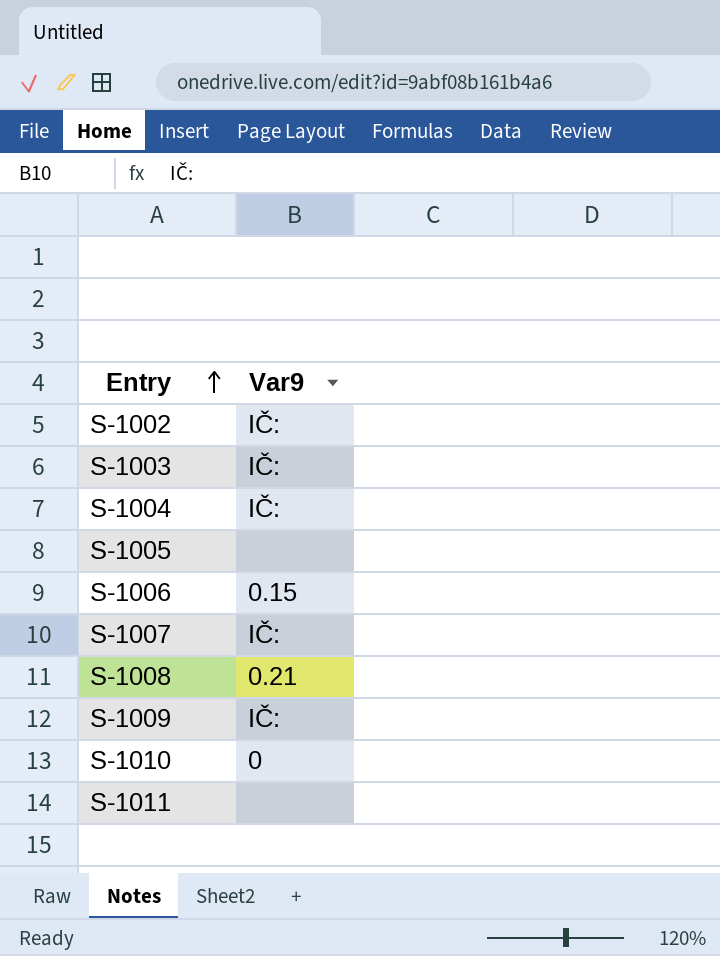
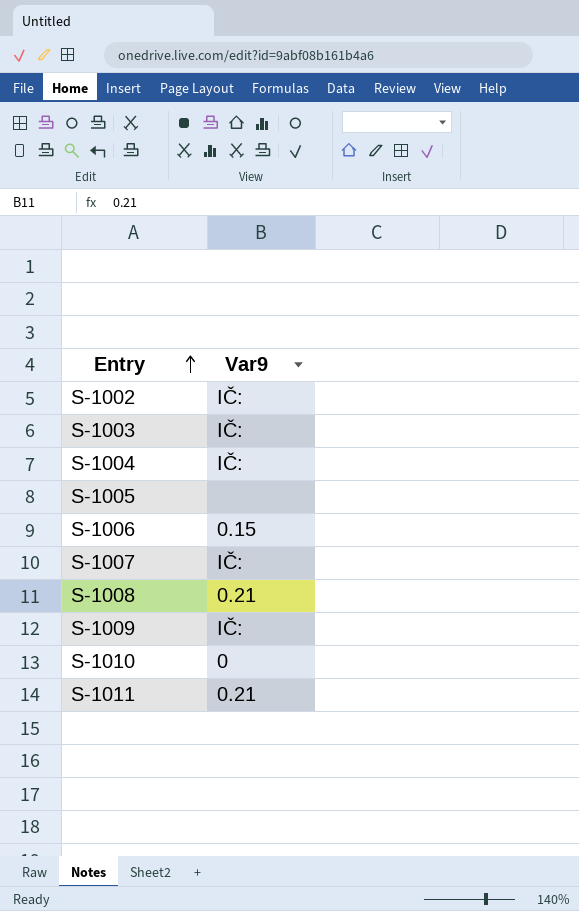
S-1011 | Var9: none -> 0.21

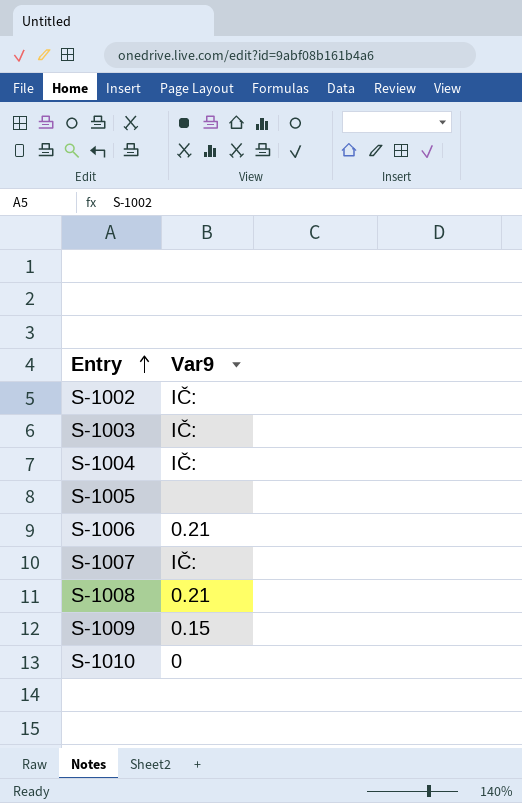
row S-1011: 0.21 -> none
S-1006 | Var9: 0.15 -> 0.21
S-1009 | Var9: IČ: -> 0.15

